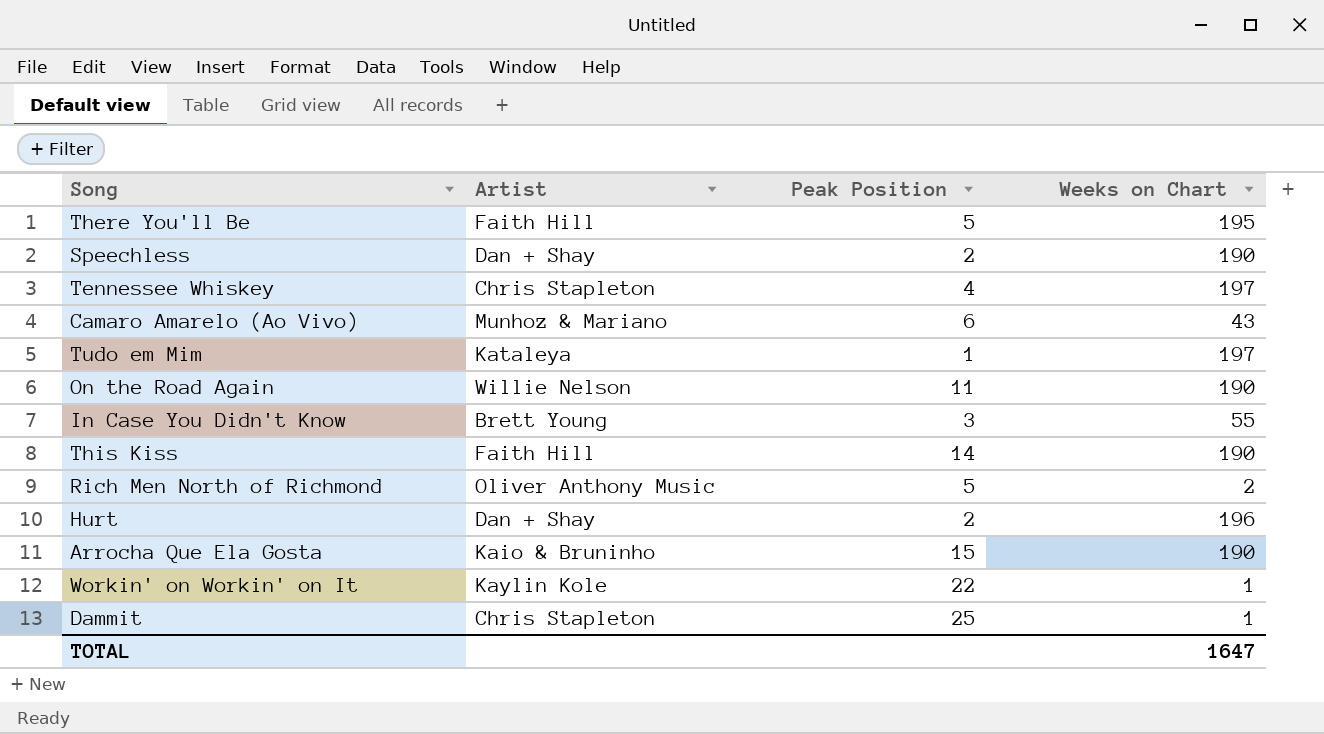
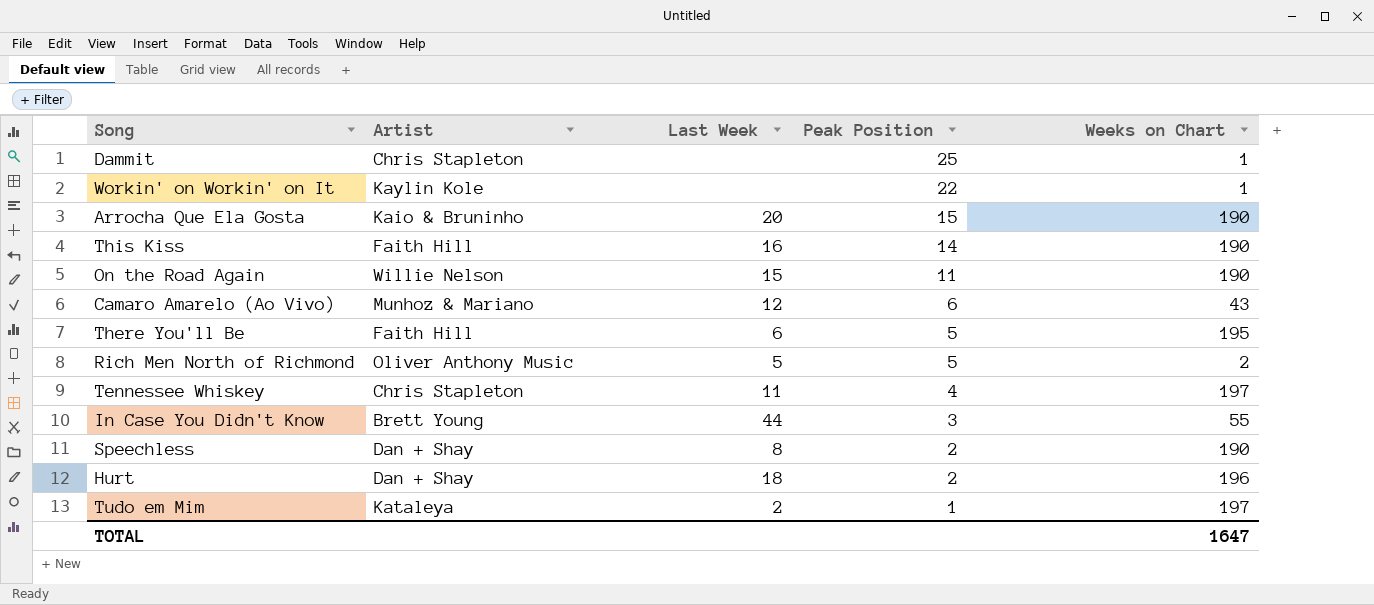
row order: none -> Peak Position descending
column Last Week | position: none -> 3

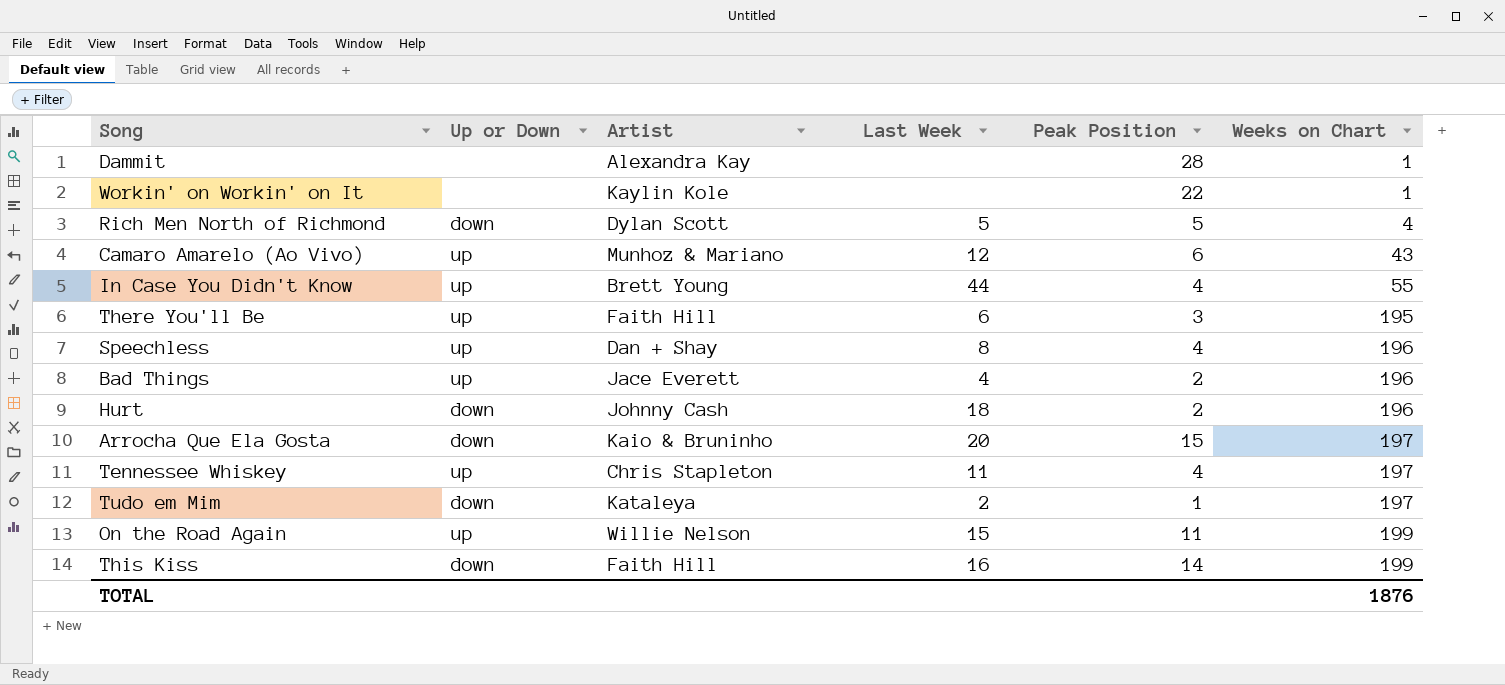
row order: Peak Position descending -> Weeks on Chart ascending
column Up or Down | position: none -> 2
Dammit | Artist: Chris Stapleton -> Alexandra Kay
Dammit | Peak Position: 25 -> 28
Rich Men North of Richmond | Artist: Oliver Anthony Music -> Dylan Scott
Rich Men North of Richmond | Weeks on Chart: 2 -> 4
In Case You Didn't Know | Peak Position: 3 -> 4
There You'll Be | Peak Position: 5 -> 3
Speechless | Peak Position: 2 -> 4
Speechless | Weeks on Chart: 190 -> 196
row Bad Things: none -> up | Jace Everett | 4 | 2 | 196
Hurt | Artist: Dan + Shay -> Johnny Cash
Arrocha Que Ela Gosta | Weeks on Chart: 190 -> 197
On the Road Again | Weeks on Chart: 190 -> 199
This Kiss | Weeks on Chart: 190 -> 199
TOTAL | Weeks on Chart: 1647 -> 1876

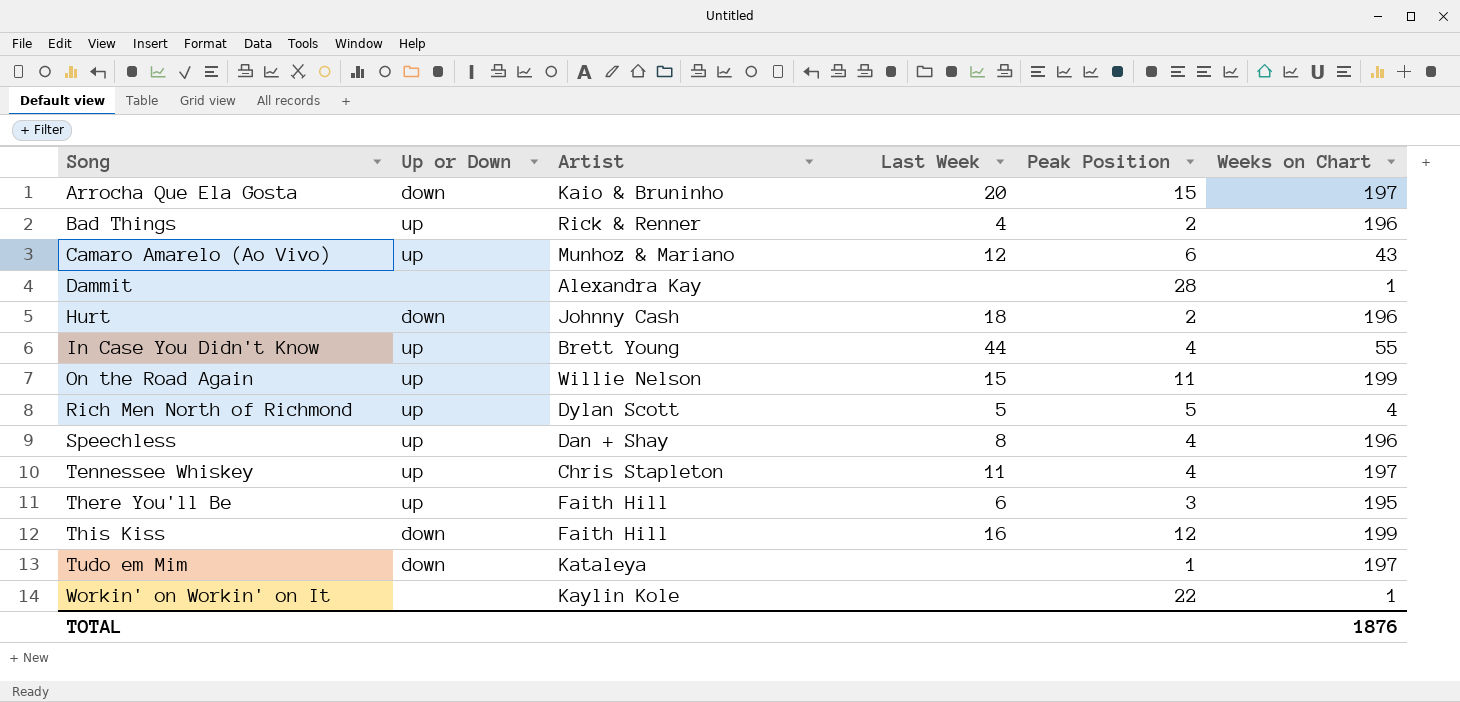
row order: Weeks on Chart ascending -> Song ascending
Bad Things | Artist: Jace Everett -> Rick & Renner
Rich Men North of Richmond | Up or Down: down -> up
This Kiss | Peak Position: 14 -> 12
Tudo em Mim | Last Week: 2 -> none

